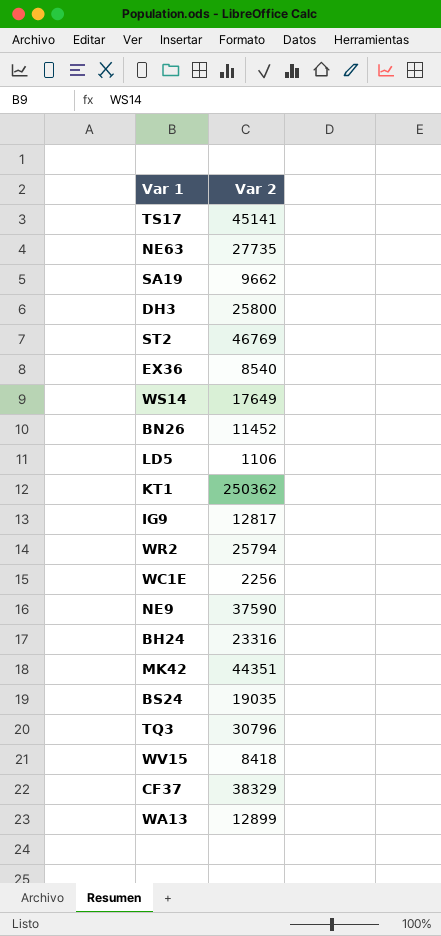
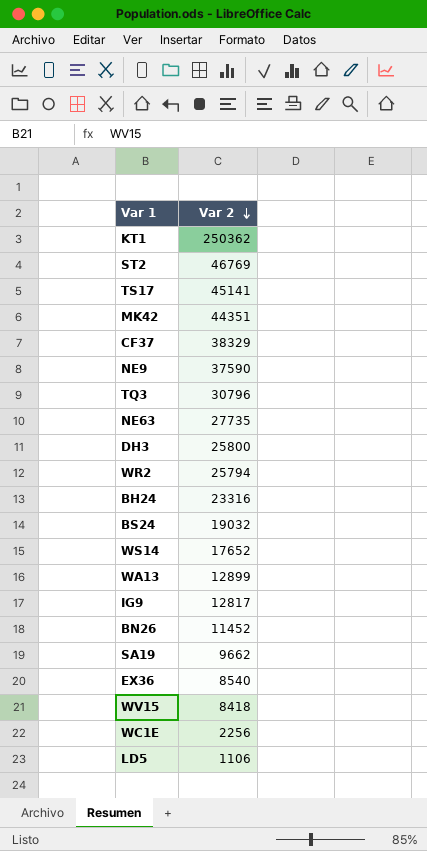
row order: none -> Var 2 descending
BS24 | Var 2: 19035 -> 19032
WS14 | Var 2: 17649 -> 17652

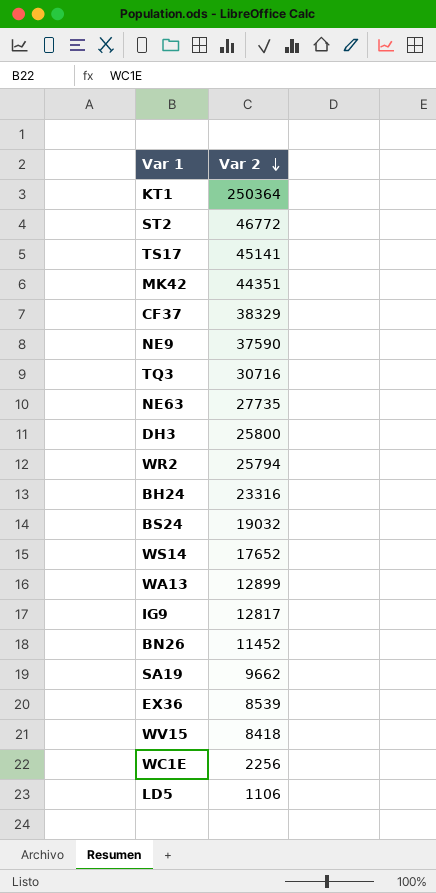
KT1 | Var 2: 250362 -> 250364
ST2 | Var 2: 46769 -> 46772
TQ3 | Var 2: 30796 -> 30716
EX36 | Var 2: 8540 -> 8539

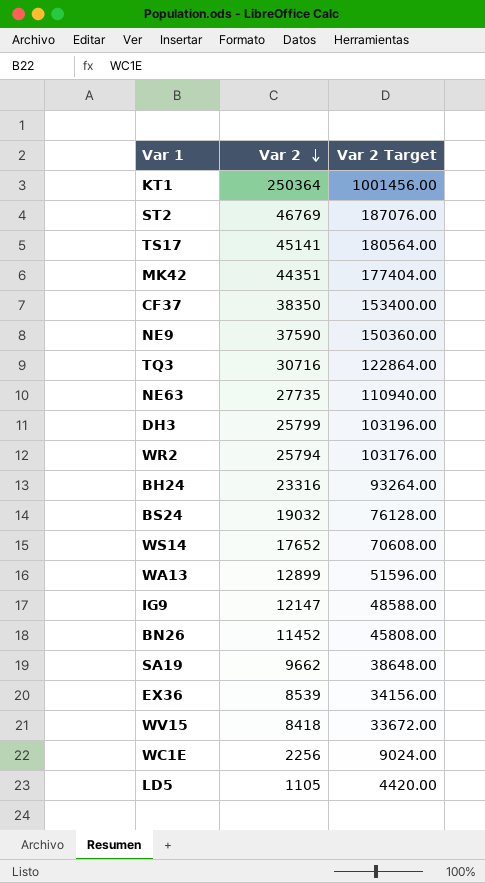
column Var 2 Target | formula: none -> [Var 2] * 4
ST2 | Var 2: 46772 -> 46769
CF37 | Var 2: 38329 -> 38350
DH3 | Var 2: 25800 -> 25799
IG9 | Var 2: 12817 -> 12147
LD5 | Var 2: 1106 -> 1105

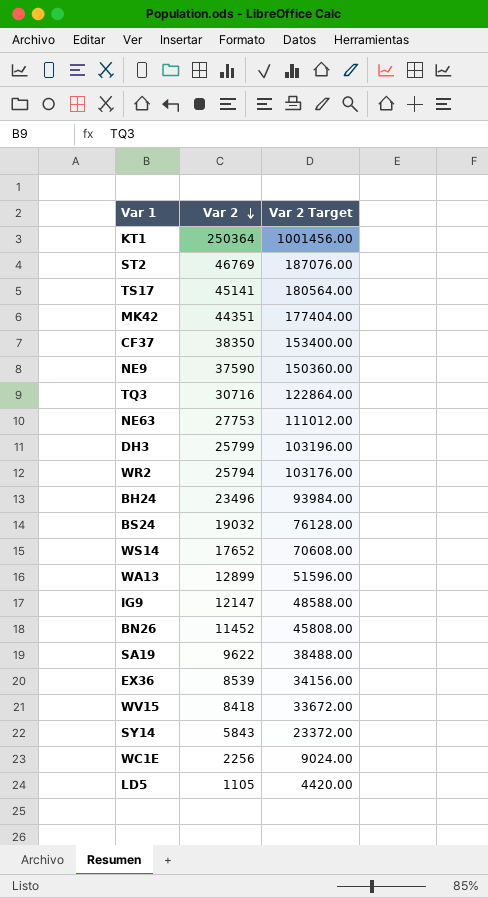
NE63 | Var 2: 27735 -> 27753
NE63 | Var 2 Target: 110940.00 -> 111012.00
BH24 | Var 2: 23316 -> 23496
BH24 | Var 2 Target: 93264.00 -> 93984.00
SA19 | Var 2: 9662 -> 9622
SA19 | Var 2 Target: 38648.00 -> 38488.00
row SY14: none -> 5843 | 23372.00

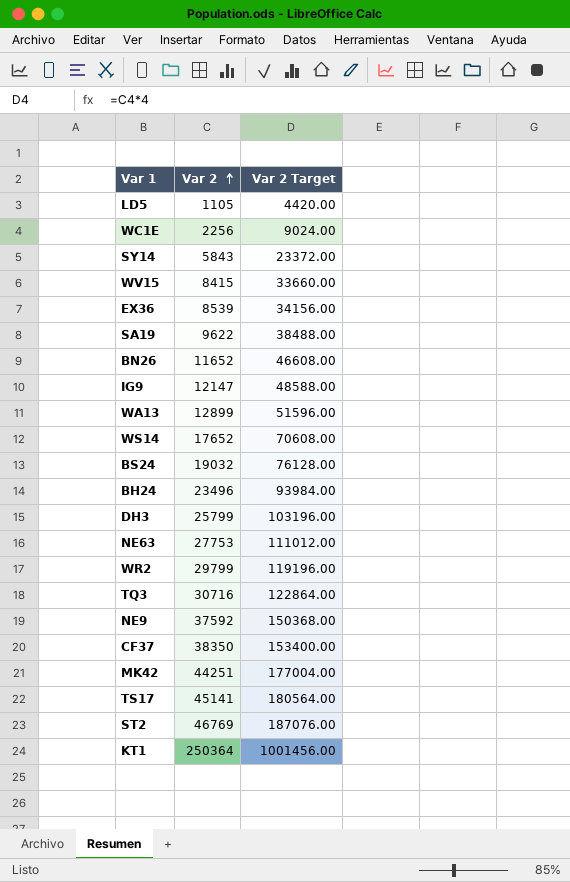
row order: Var 2 descending -> Var 2 ascending
WV15 | Var 2: 8418 -> 8415
WV15 | Var 2 Target: 33672.00 -> 33660.00
BN26 | Var 2: 11452 -> 11652
BN26 | Var 2 Target: 45808.00 -> 46608.00
WR2 | Var 2: 25794 -> 29799
WR2 | Var 2 Target: 103176.00 -> 119196.00
NE9 | Var 2: 37590 -> 37592
NE9 | Var 2 Target: 150360.00 -> 150368.00
MK42 | Var 2: 44351 -> 44251
MK42 | Var 2 Target: 177404.00 -> 177004.00

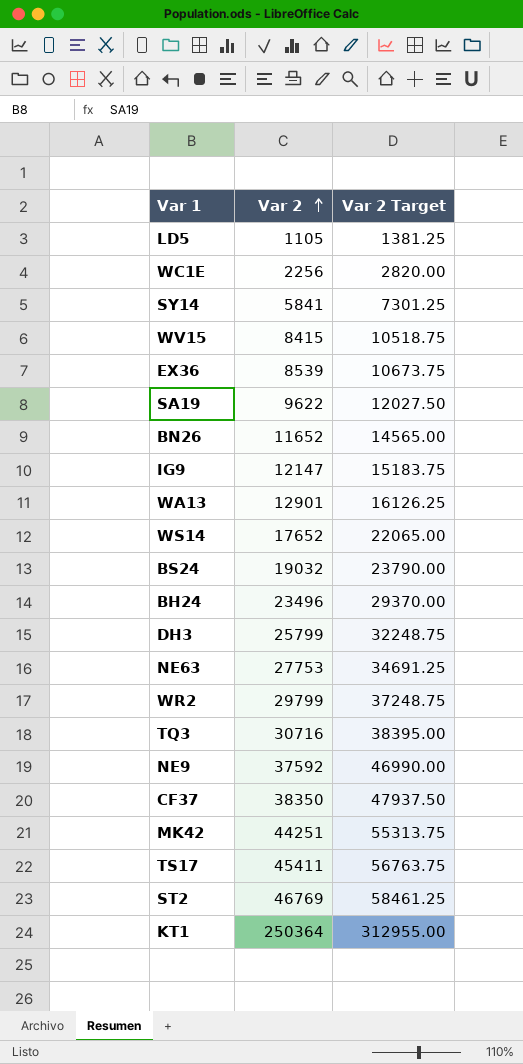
column Var 2 Target | formula: [Var 2] * 4 -> [Var 2] * 1.25
SY14 | Var 2: 5843 -> 5841
WA13 | Var 2: 12899 -> 12901
TS17 | Var 2: 45141 -> 45411

